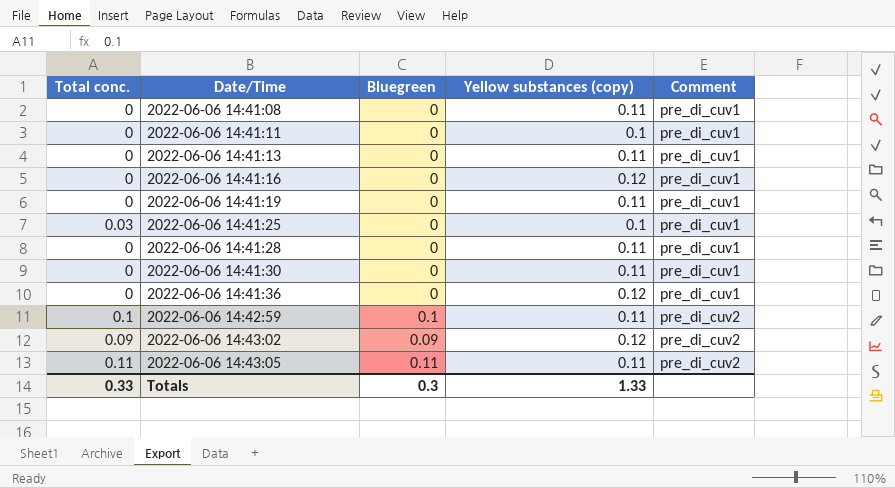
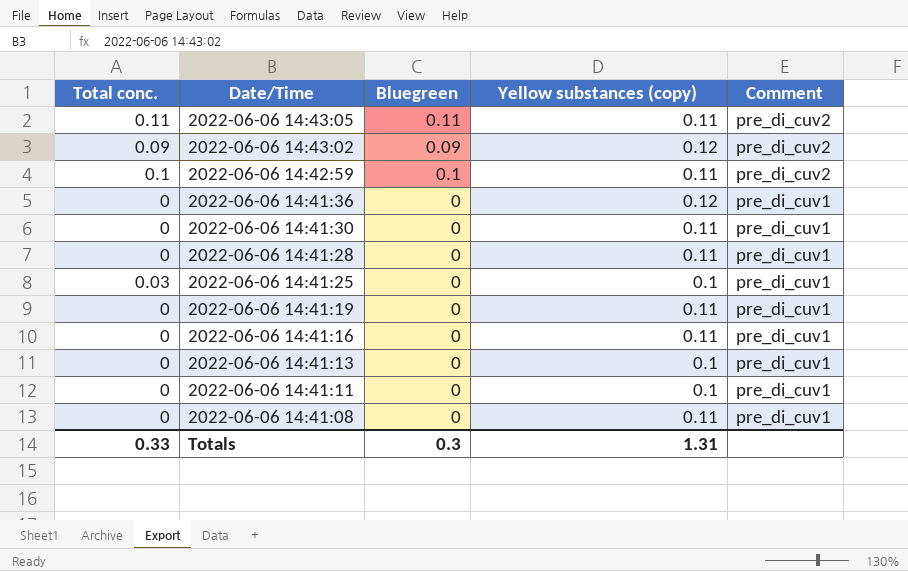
row order: Date/Time ascending -> Date/Time descending
2022-06-06 14:41:16 | Yellow substances (copy): 0.12 -> 0.11
2022-06-06 14:41:13 | Yellow substances (copy): 0.11 -> 0.1
Totals | Yellow substances (copy): 1.33 -> 1.31

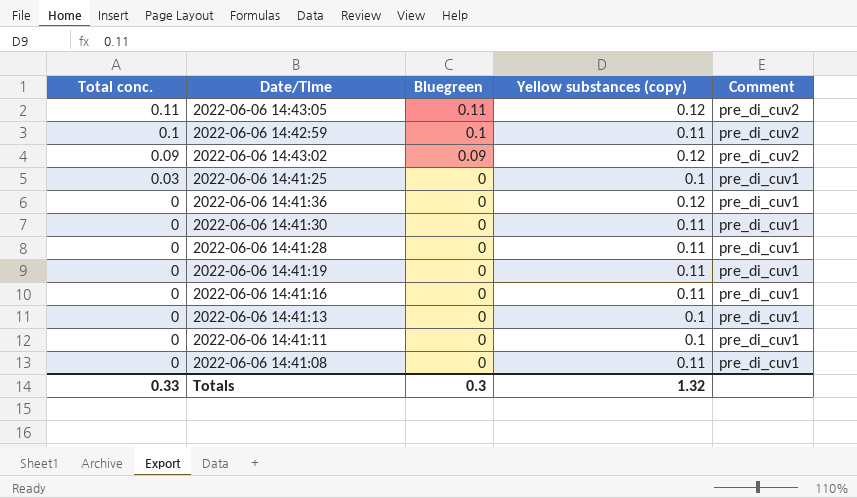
row order: Date/Time descending -> Total conc. descending
2022-06-06 14:43:05 | Yellow substances (copy): 0.11 -> 0.12
Totals | Yellow substances (copy): 1.31 -> 1.32

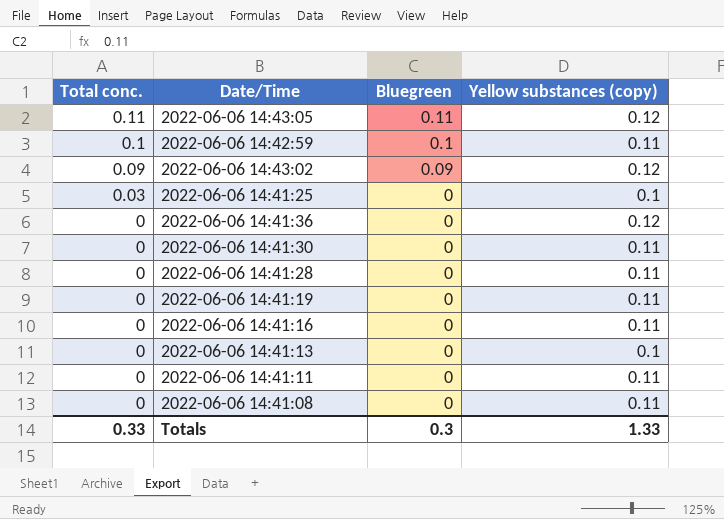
column Comment | position: 5 -> none
2022-06-06 14:41:11 | Yellow substances (copy): 0.1 -> 0.11
Totals | Yellow substances (copy): 1.32 -> 1.33

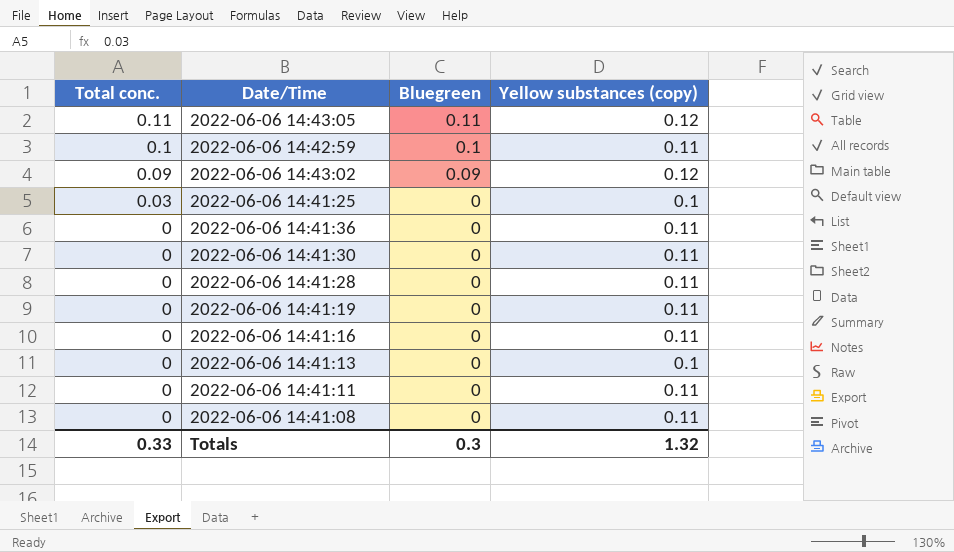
2022-06-06 14:41:36 | Yellow substances (copy): 0.12 -> 0.11
Totals | Yellow substances (copy): 1.33 -> 1.32

